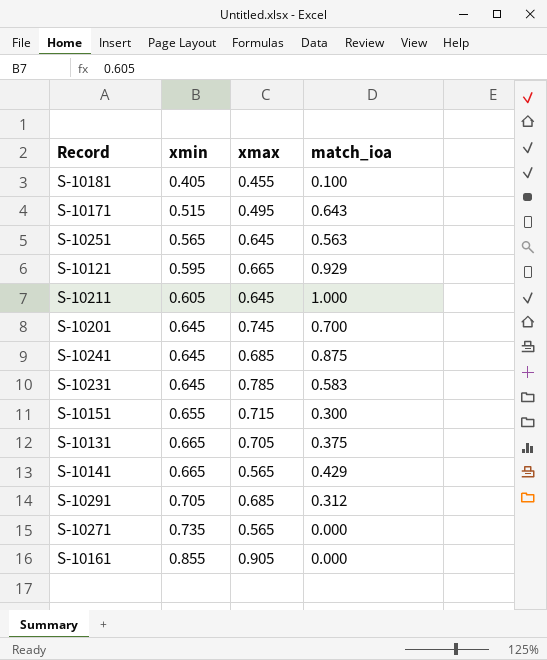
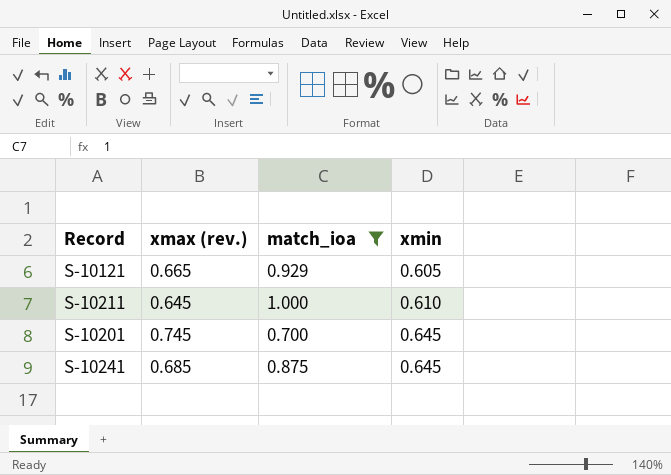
filter: none -> match_ioa >= 0.700
column name: xmax -> xmax (rev.)
column xmin | position: 2 -> 4
S-10121 | xmin: 0.595 -> 0.605
S-10211 | xmin: 0.605 -> 0.610

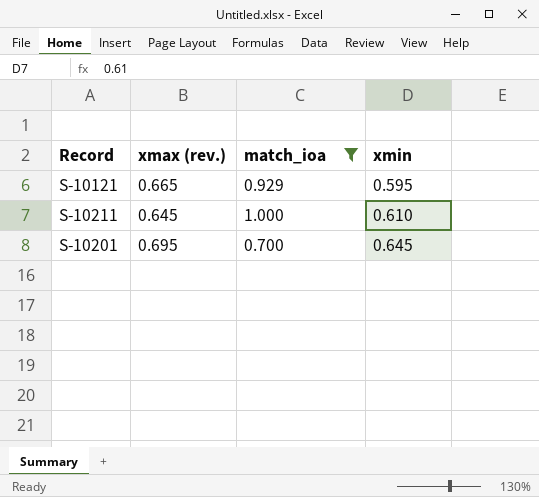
row S-10241: 0.685 | 0.875 | 0.645 -> none
S-10121 | xmin: 0.605 -> 0.595
S-10201 | xmax (rev.): 0.745 -> 0.695

